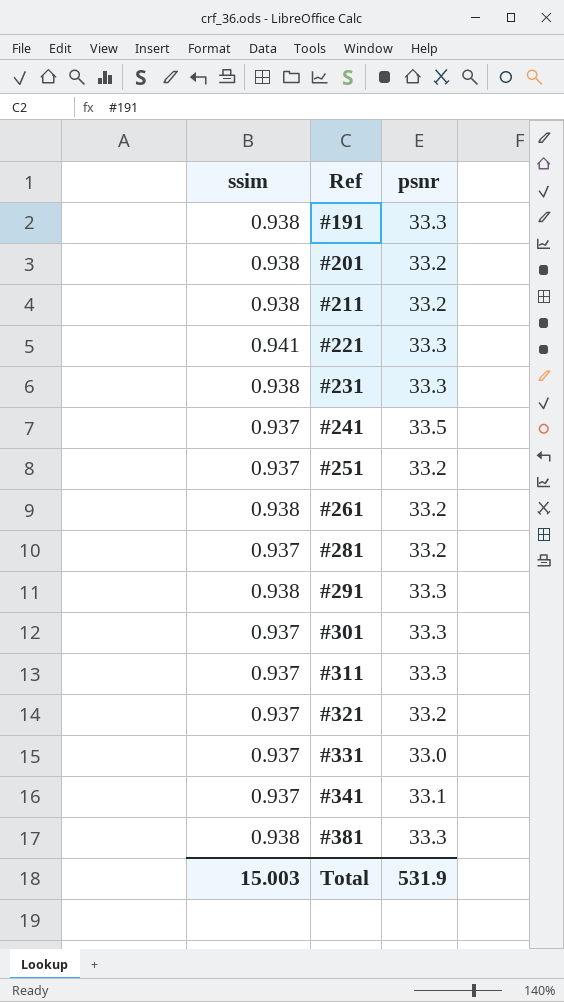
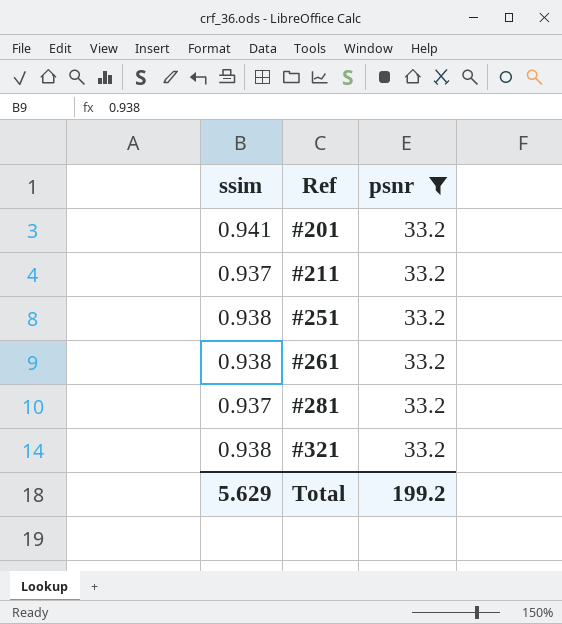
filter: none -> psnr = 33.2
#201 | ssim: 0.938 -> 0.941
#211 | ssim: 0.938 -> 0.937
#251 | ssim: 0.937 -> 0.938
#321 | ssim: 0.937 -> 0.938
Total | ssim: 15.003 -> 5.629
Total | psnr: 531.9 -> 199.2

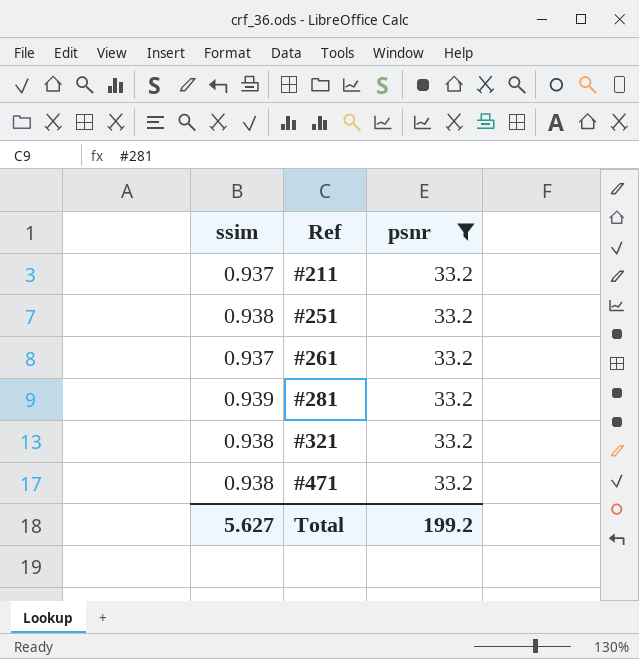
row #201: 0.941 | 33.2 -> none
#261 | ssim: 0.938 -> 0.937
#281 | ssim: 0.937 -> 0.939
row #471: none -> 0.938 | 33.2
Total | ssim: 5.629 -> 5.627

